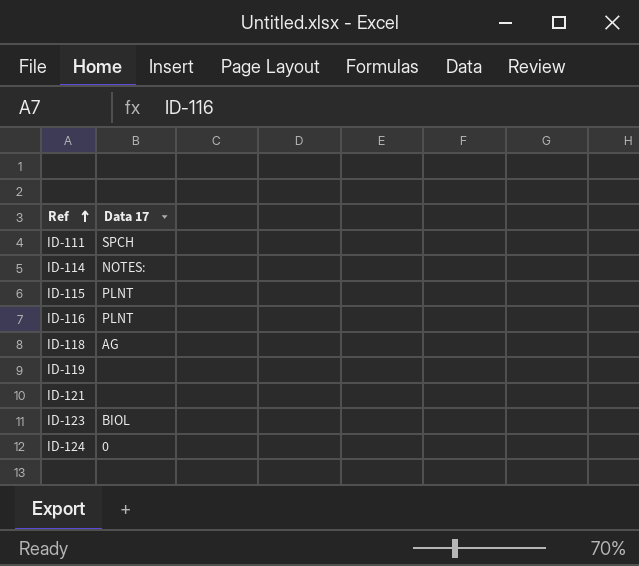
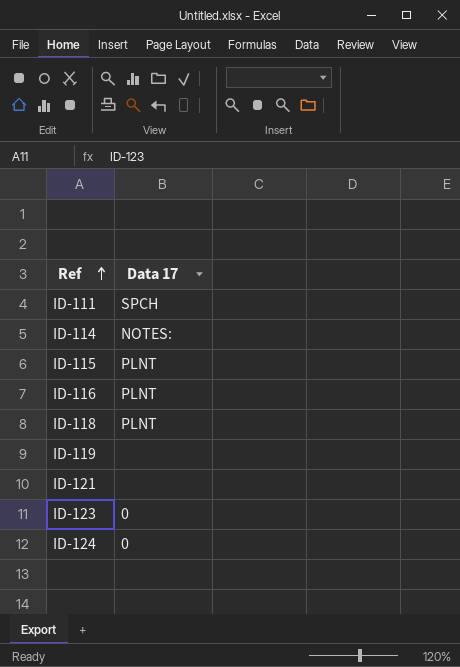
ID-118 | Data 17: AG -> PLNT
ID-123 | Data 17: BIOL -> 0

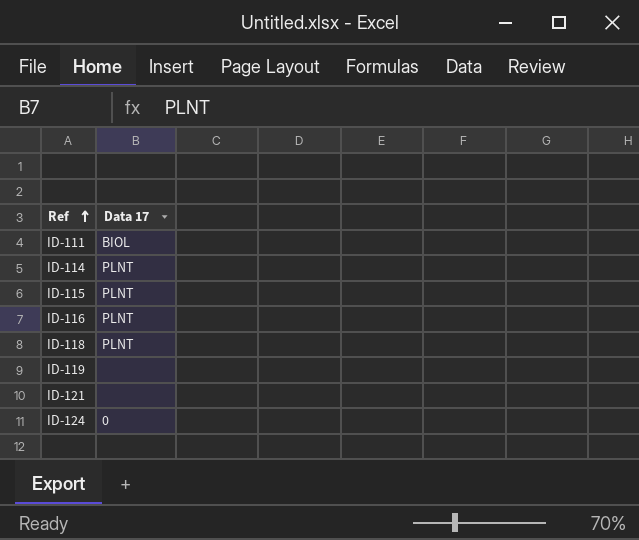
row ID-123: 0 -> none
ID-111 | Data 17: SPCH -> BIOL
ID-114 | Data 17: NOTES: -> PLNT

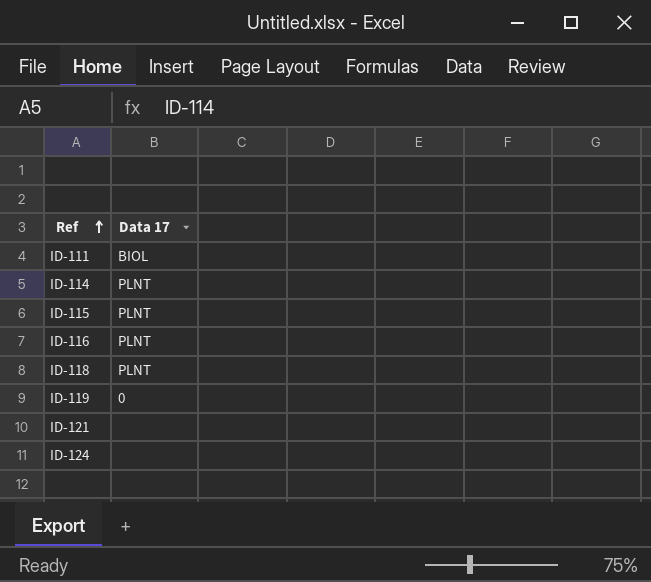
ID-119 | Data 17: none -> 0
ID-124 | Data 17: 0 -> none

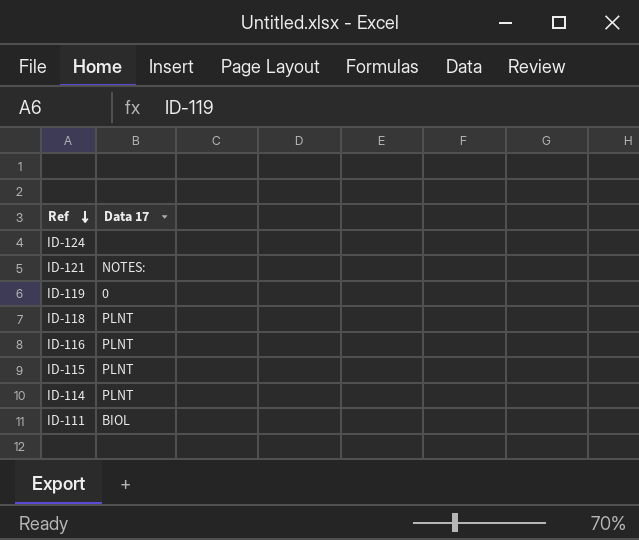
row order: Ref ascending -> Ref descending
ID-121 | Data 17: none -> NOTES:

